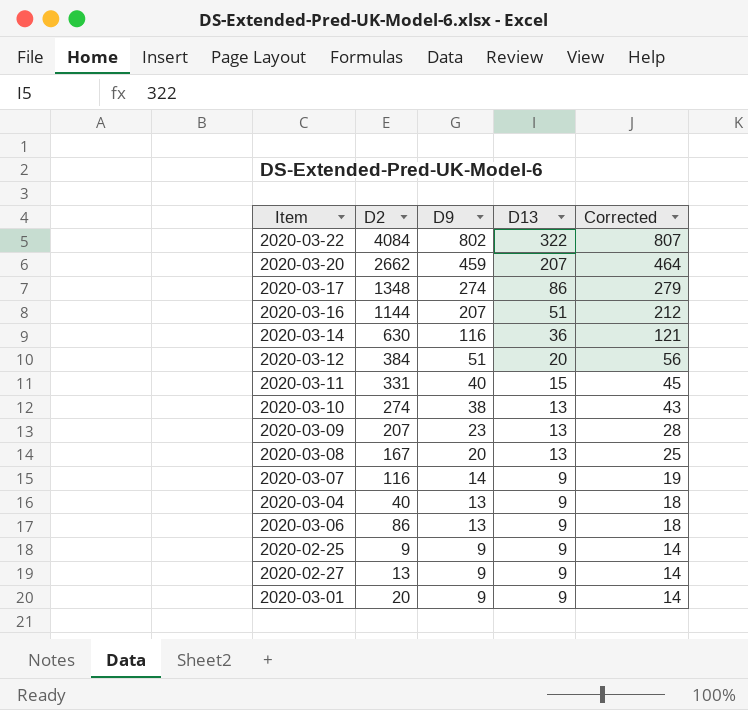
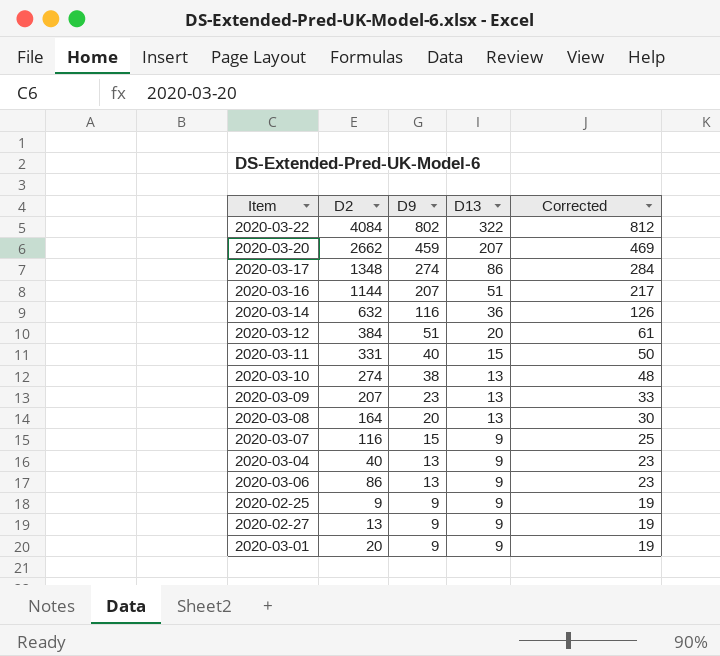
column Corrected | formula: [D9] + 5 -> [D9] + 10
2020-03-14 | D2: 630 -> 632
2020-03-08 | D2: 167 -> 164
2020-03-07 | D9: 14 -> 15

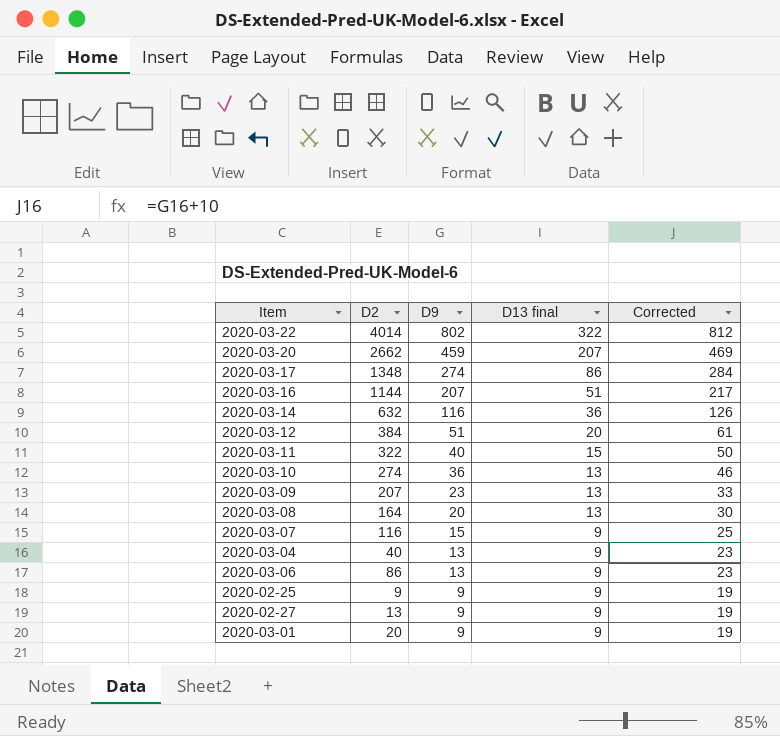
column name: D13 -> D13 final
2020-03-22 | D2: 4084 -> 4014
2020-03-11 | D2: 331 -> 322
2020-03-10 | D9: 38 -> 36
2020-03-10 | Corrected: 48 -> 46

